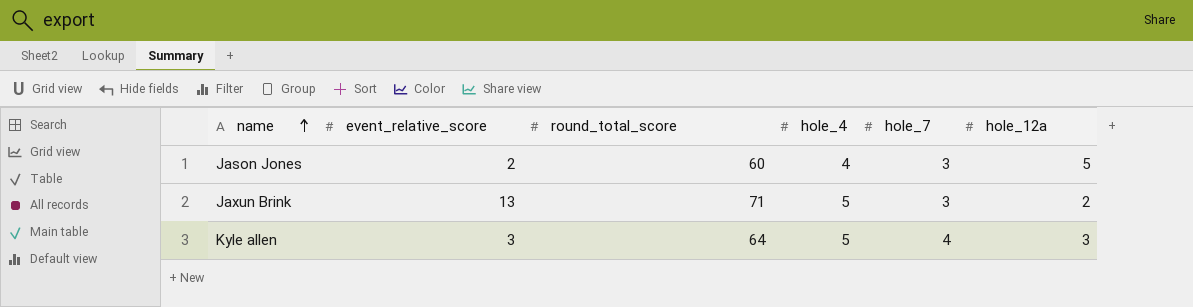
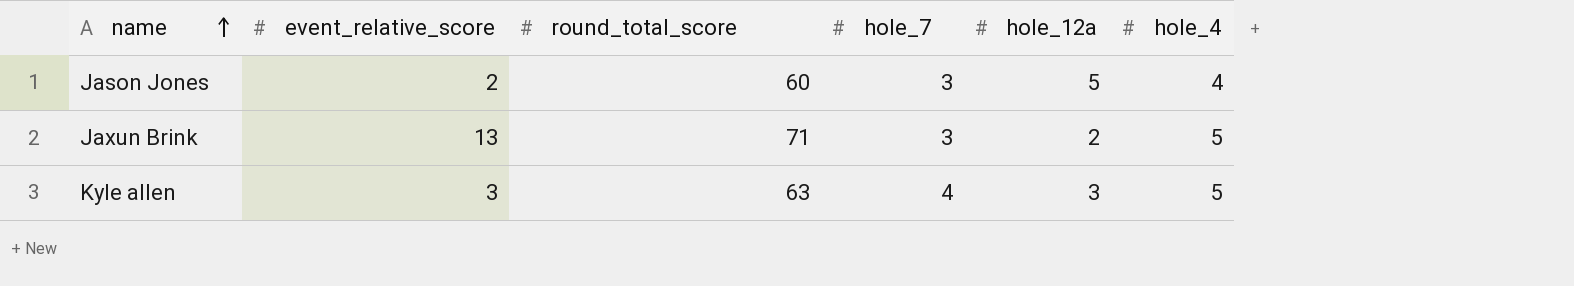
column hole_4 | position: 4 -> 6
Kyle allen | round_total_score: 64 -> 63

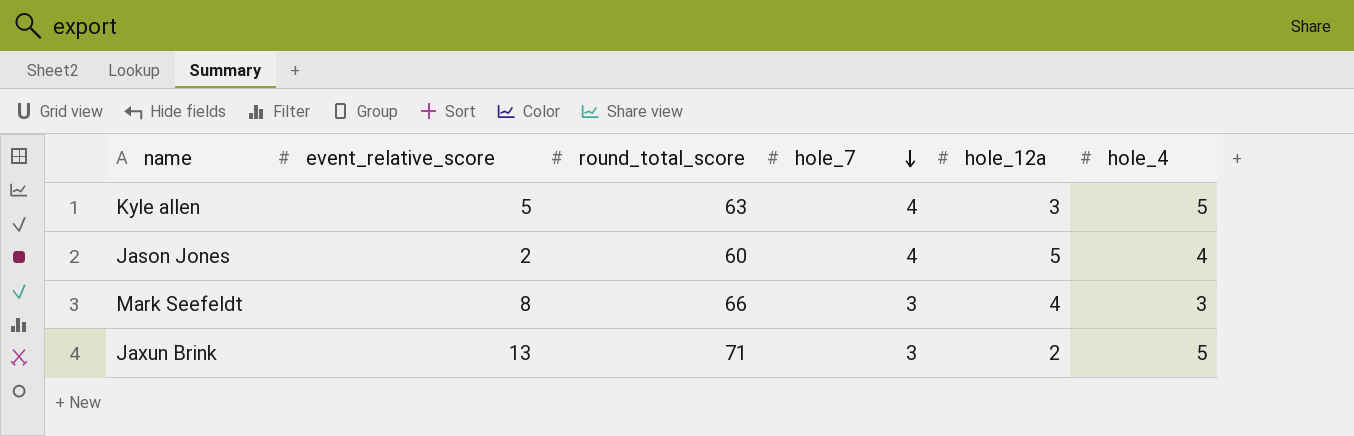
row order: name ascending -> hole_7 descending
Kyle allen | event_relative_score: 3 -> 5
Jason Jones | hole_7: 3 -> 4
row Mark Seefeldt: none -> 8 | 66 | 3 | 4 | 3

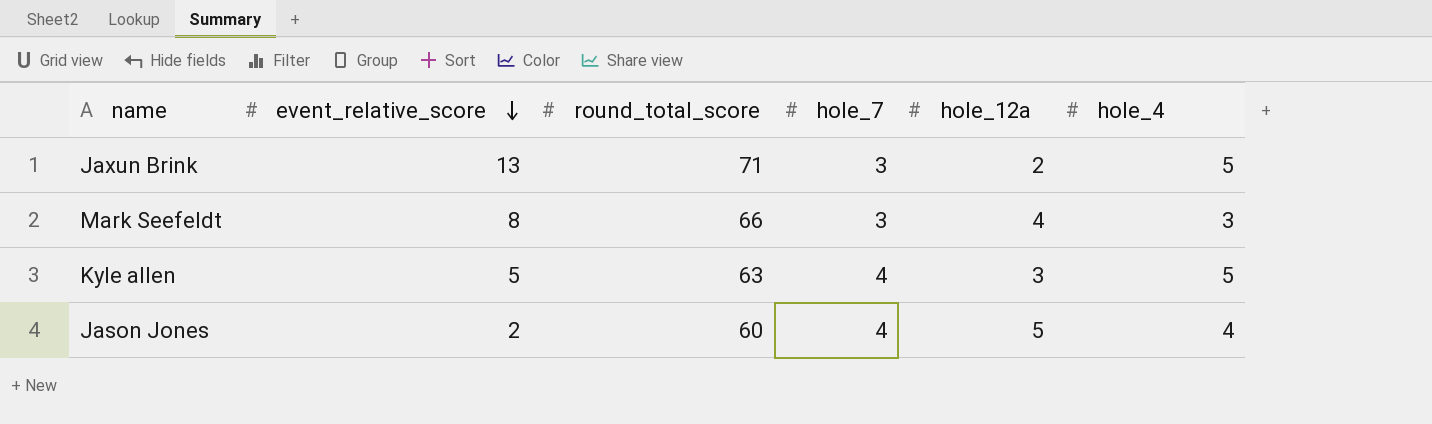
row order: hole_7 descending -> event_relative_score descending

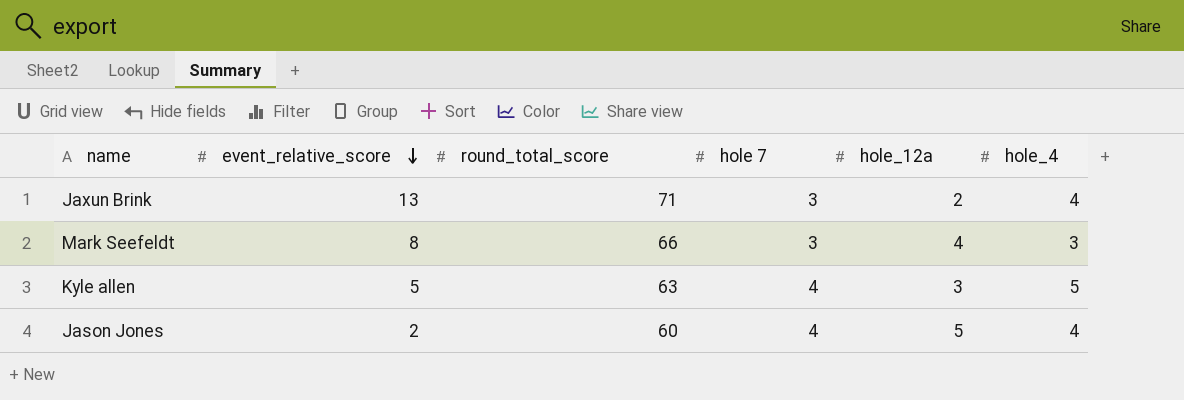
column name: hole_7 -> hole 7
Jaxun Brink | hole_4: 5 -> 4

